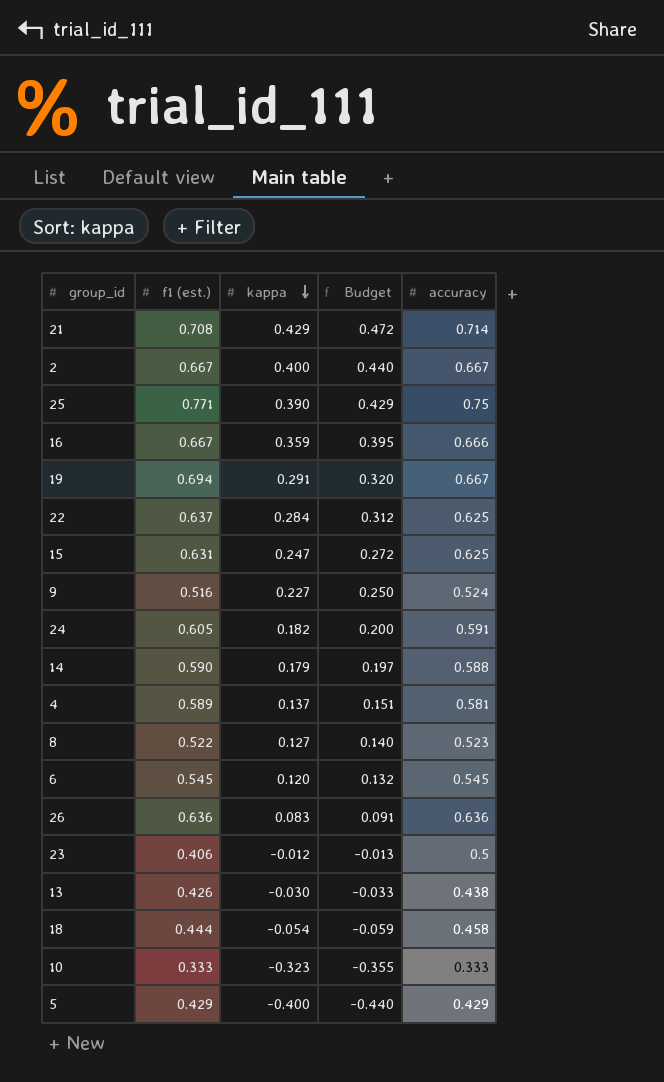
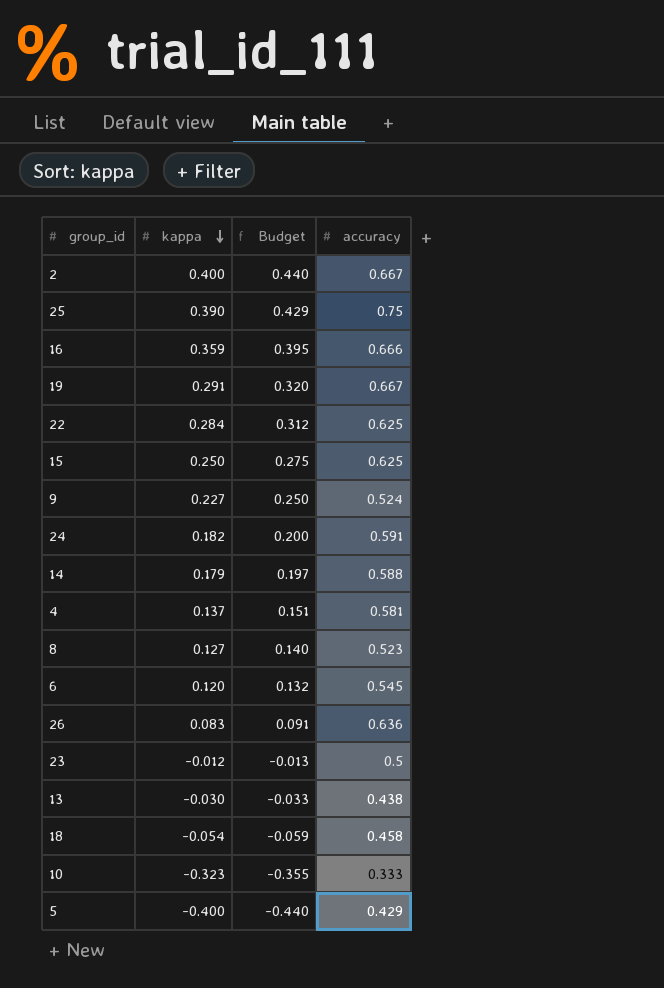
column f1 (est.) | position: 2 -> none
row 21: 0.708 | 0.429 | 0.472 | 0.714 -> none
15 | kappa: 0.247 -> 0.250
15 | Budget: 0.272 -> 0.275

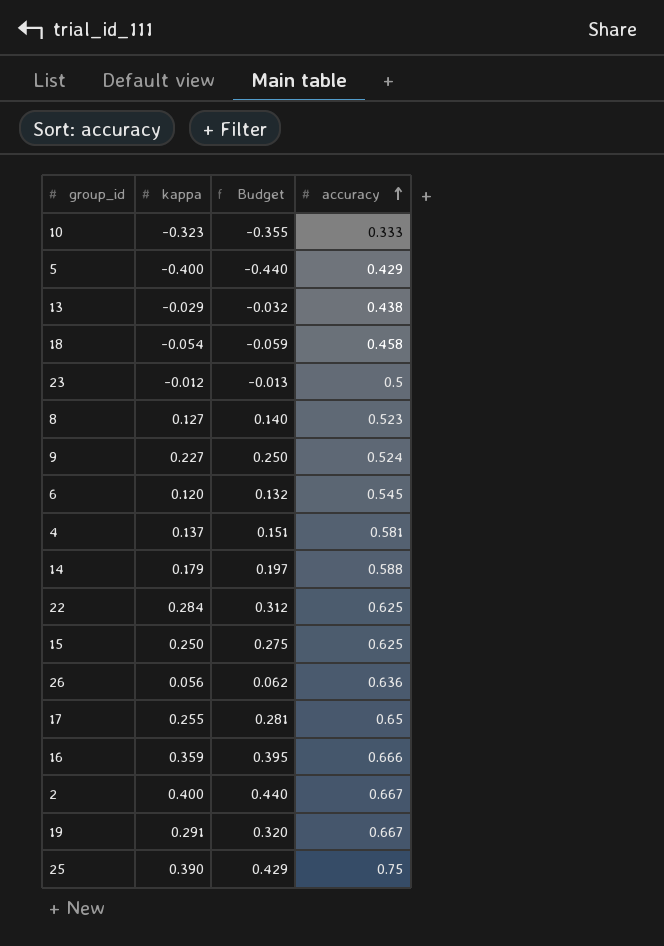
row order: kappa descending -> accuracy ascending
row 24: 0.182 | 0.200 | 0.591 -> none
13 | kappa: -0.030 -> -0.029
13 | Budget: -0.033 -> -0.032
26 | kappa: 0.083 -> 0.056
26 | Budget: 0.091 -> 0.062
row 17: none -> 0.255 | 0.281 | 0.65

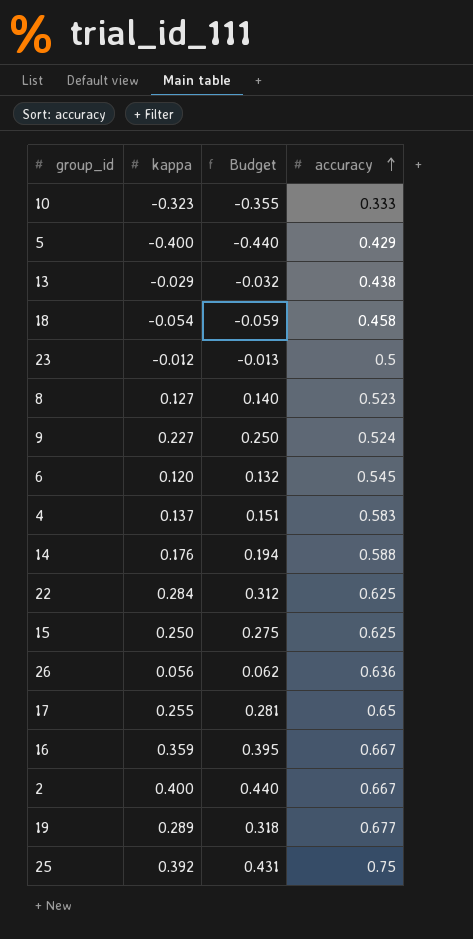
4 | accuracy: 0.581 -> 0.583
14 | kappa: 0.179 -> 0.176
14 | Budget: 0.197 -> 0.194
16 | accuracy: 0.666 -> 0.667
19 | kappa: 0.291 -> 0.289
19 | Budget: 0.320 -> 0.318
19 | accuracy: 0.667 -> 0.677
25 | kappa: 0.390 -> 0.392
25 | Budget: 0.429 -> 0.431

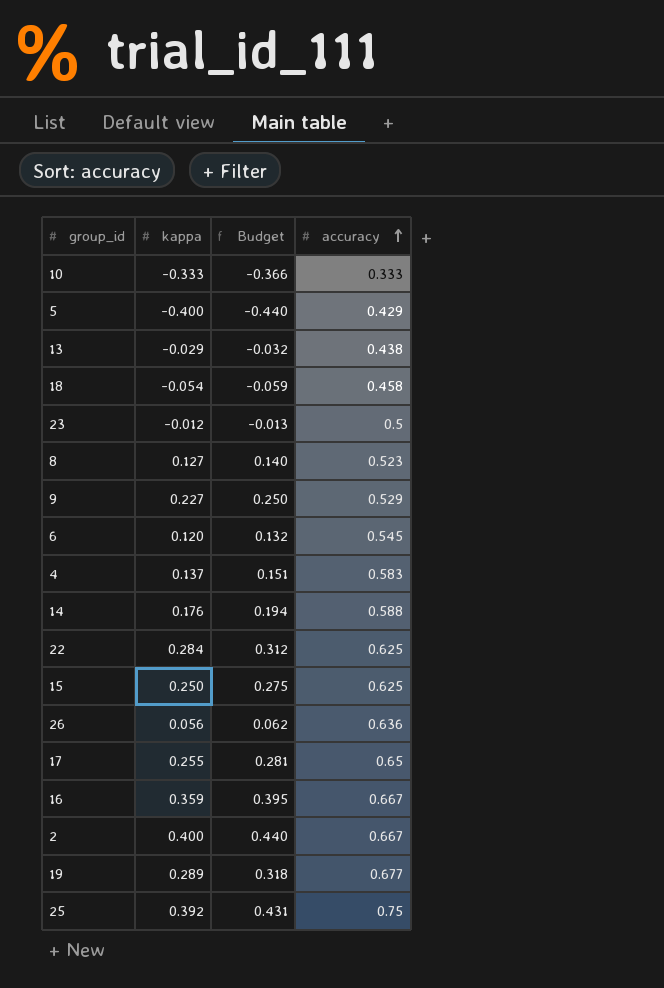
10 | kappa: -0.323 -> -0.333
10 | Budget: -0.355 -> -0.366
9 | accuracy: 0.524 -> 0.529

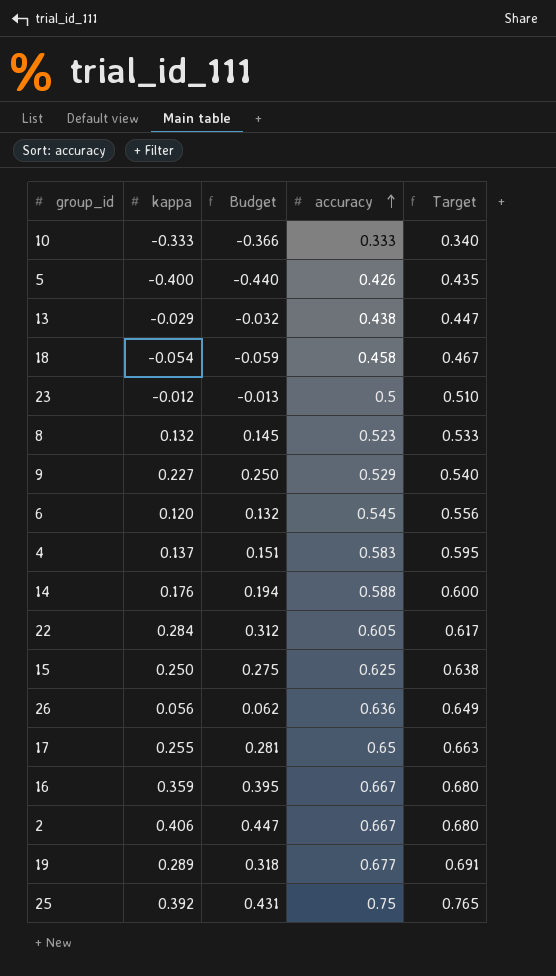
column Target | formula: none -> [accuracy] * 1.02
5 | accuracy: 0.429 -> 0.426
8 | kappa: 0.127 -> 0.132
8 | Budget: 0.140 -> 0.145
22 | accuracy: 0.625 -> 0.605
2 | kappa: 0.400 -> 0.406
2 | Budget: 0.440 -> 0.447

